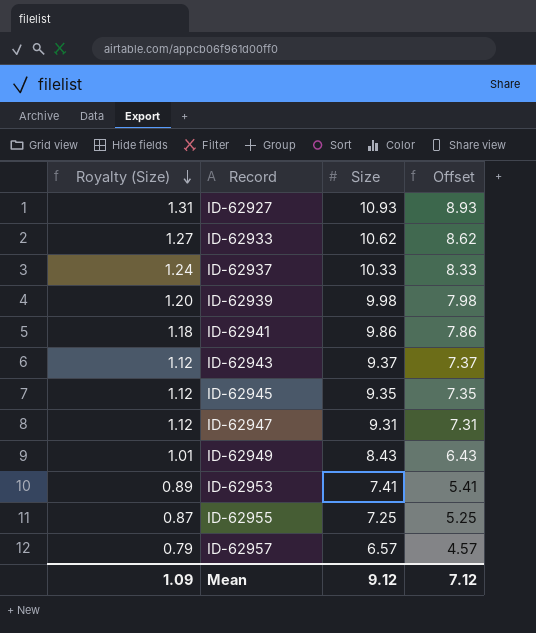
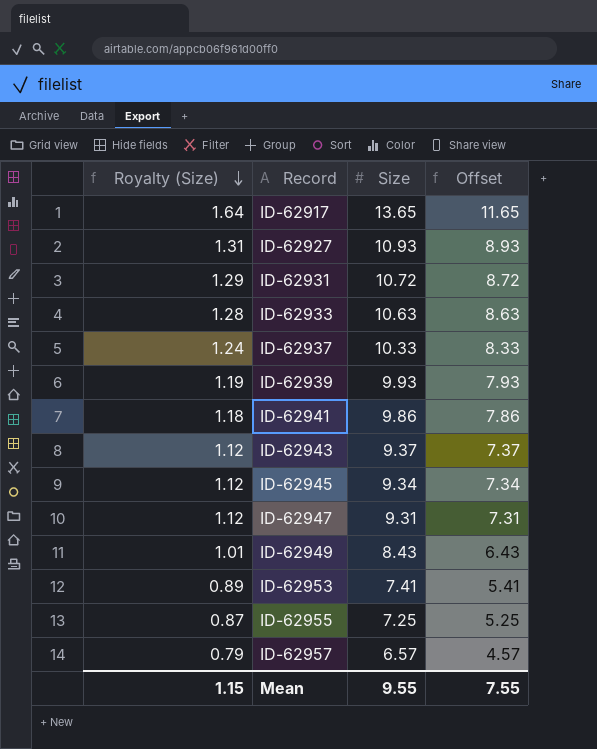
row ID-62917: none -> 1.64 | 13.65 | 11.65
row ID-62931: none -> 1.29 | 10.72 | 8.72
ID-62933 | Royalty (Size): 1.27 -> 1.28
ID-62933 | Size: 10.62 -> 10.63
ID-62933 | Offset: 8.62 -> 8.63
ID-62939 | Royalty (Size): 1.20 -> 1.19
ID-62939 | Size: 9.98 -> 9.93
ID-62939 | Offset: 7.98 -> 7.93
ID-62945 | Size: 9.35 -> 9.34
ID-62945 | Offset: 7.35 -> 7.34
Mean | Royalty (Size): 1.09 -> 1.15
Mean | Size: 9.12 -> 9.55
Mean | Offset: 7.12 -> 7.55

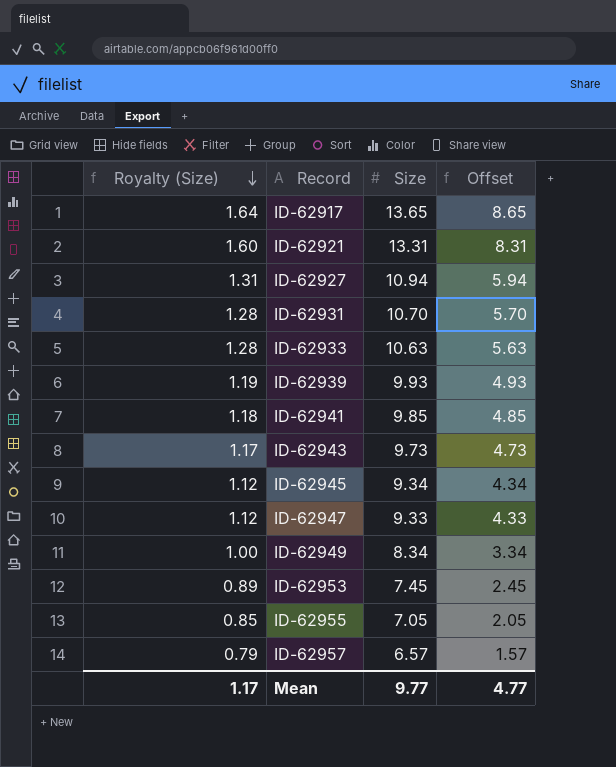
column Offset | formula: [Size] - 2 -> [Size] - 5
row ID-62937: 1.24 | 10.33 | 8.33 -> none
row ID-62921: none -> 1.60 | 13.31 | 8.31
ID-62927 | Size: 10.93 -> 10.94
ID-62931 | Royalty (Size): 1.29 -> 1.28
ID-62931 | Size: 10.72 -> 10.70
ID-62941 | Size: 9.86 -> 9.85
ID-62943 | Royalty (Size): 1.12 -> 1.17
ID-62943 | Size: 9.37 -> 9.73
ID-62947 | Size: 9.31 -> 9.33
ID-62949 | Royalty (Size): 1.01 -> 1.00
ID-62949 | Size: 8.43 -> 8.34
ID-62953 | Size: 7.41 -> 7.45
ID-62955 | Royalty (Size): 0.87 -> 0.85
ID-62955 | Size: 7.25 -> 7.05
Mean | Royalty (Size): 1.15 -> 1.17
Mean | Size: 9.55 -> 9.77
Mean | Offset: 7.55 -> 4.77

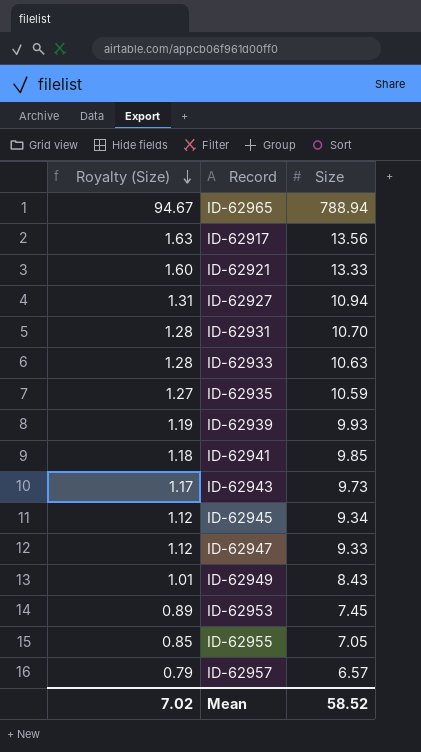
column Offset | formula: [Size] - 5 -> none
row ID-62965: none -> 94.67 | 788.94
ID-62917 | Royalty (Size): 1.64 -> 1.63
ID-62917 | Size: 13.65 -> 13.56
ID-62921 | Size: 13.31 -> 13.33
row ID-62935: none -> 1.27 | 10.59
ID-62949 | Royalty (Size): 1.00 -> 1.01
ID-62949 | Size: 8.34 -> 8.43
Mean | Royalty (Size): 1.17 -> 7.02
Mean | Size: 9.77 -> 58.52

